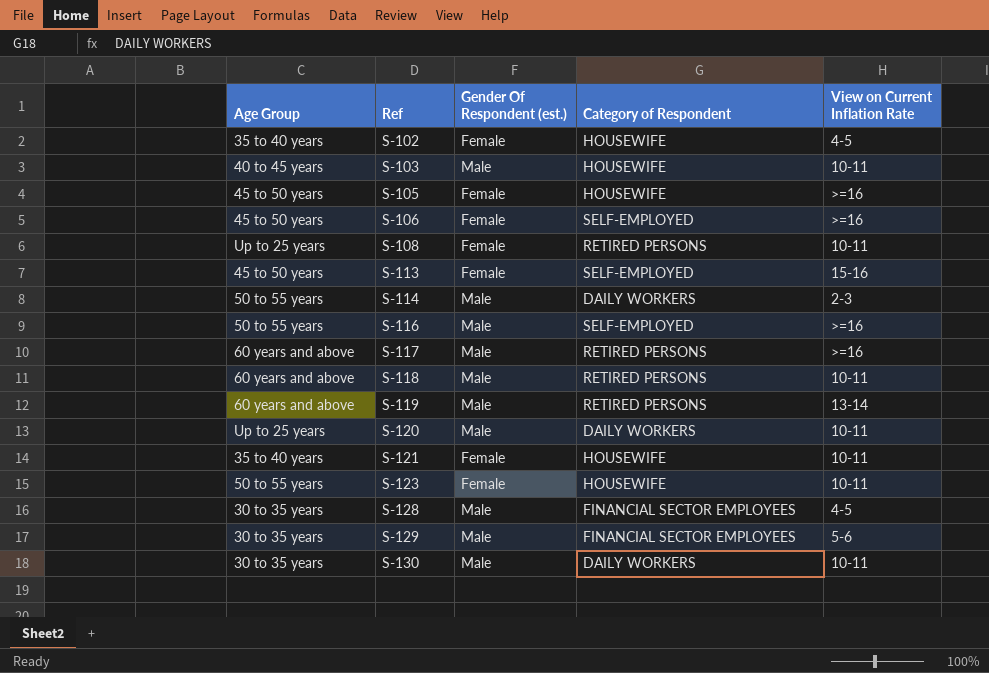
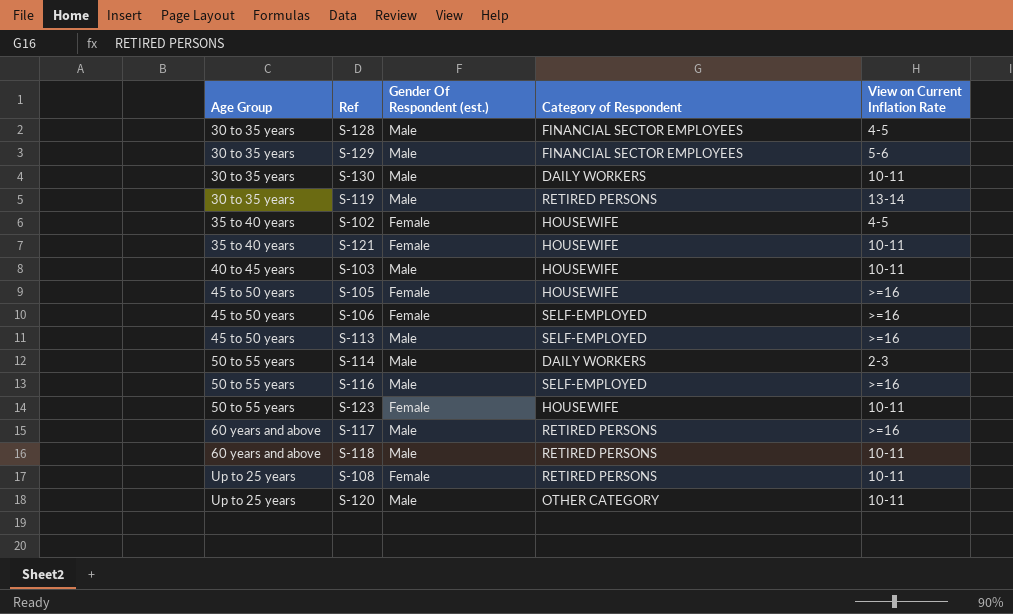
row order: Ref ascending -> Age Group ascending
S-119 | Age Group: 60 years and above -> 30 to 35 years
S-113 | Gender Of Respondent (est.): Female -> Male
S-113 | View on Current Inflation Rate: 15-16 -> >=16
S-120 | Category of Respondent: DAILY WORKERS -> OTHER CATEGORY

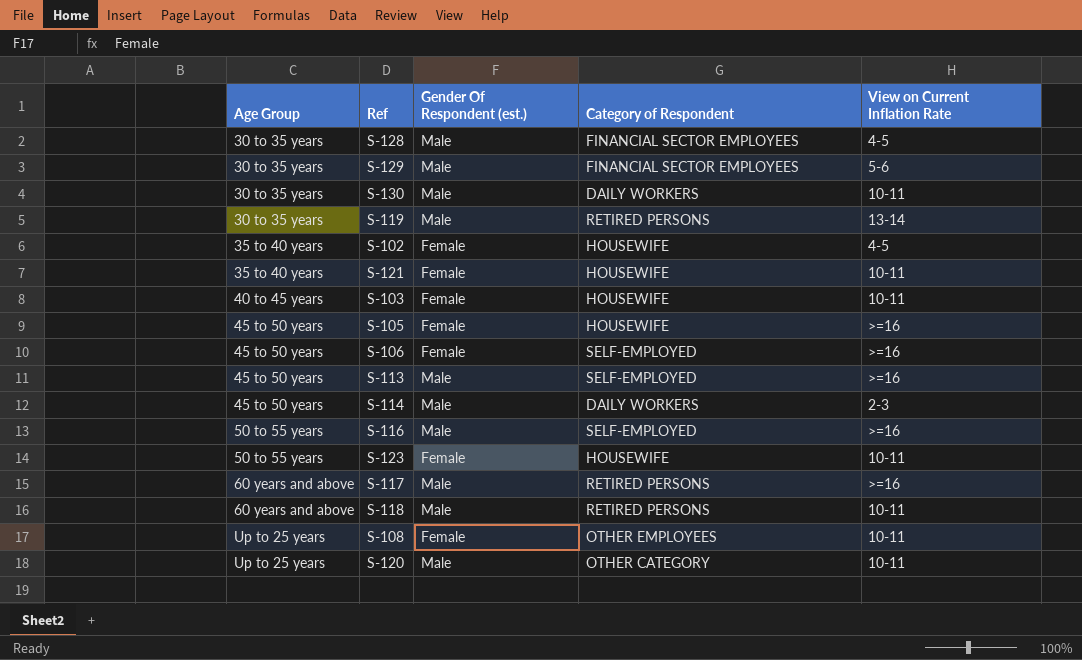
S-103 | Gender Of Respondent (est.): Male -> Female
S-114 | Age Group: 50 to 55 years -> 45 to 50 years
S-108 | Category of Respondent: RETIRED PERSONS -> OTHER EMPLOYEES

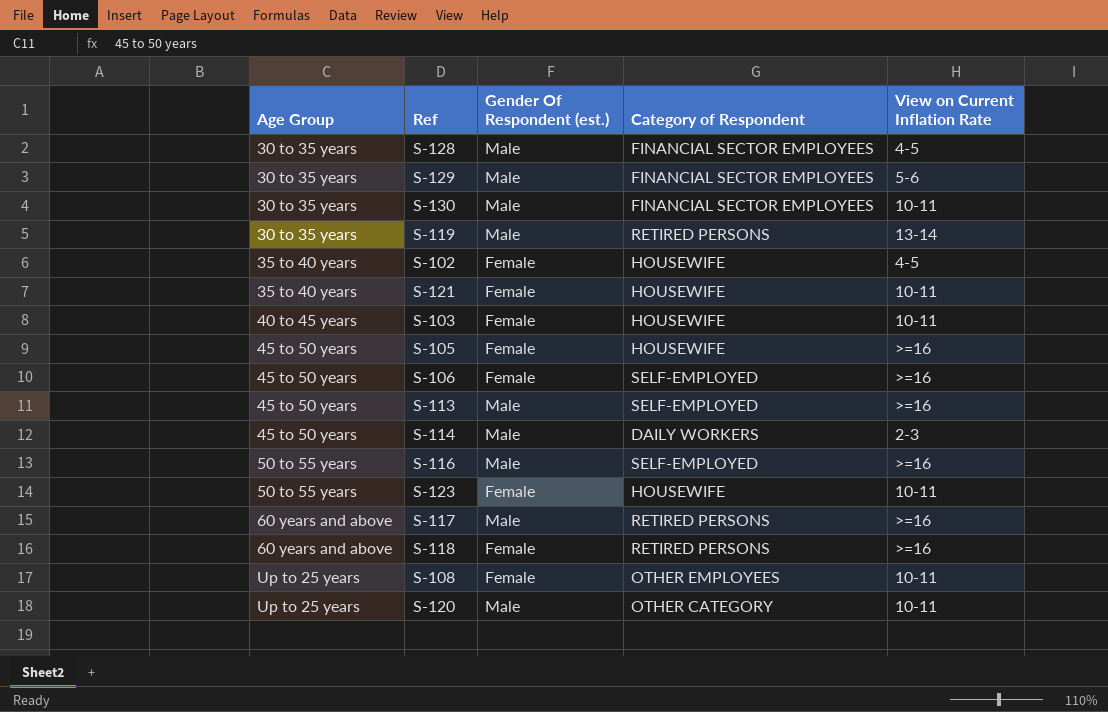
S-130 | Category of Respondent: DAILY WORKERS -> FINANCIAL SECTOR EMPLOYEES
S-118 | Gender Of Respondent (est.): Male -> Female
S-118 | View on Current Inflation Rate: 10-11 -> >=16

